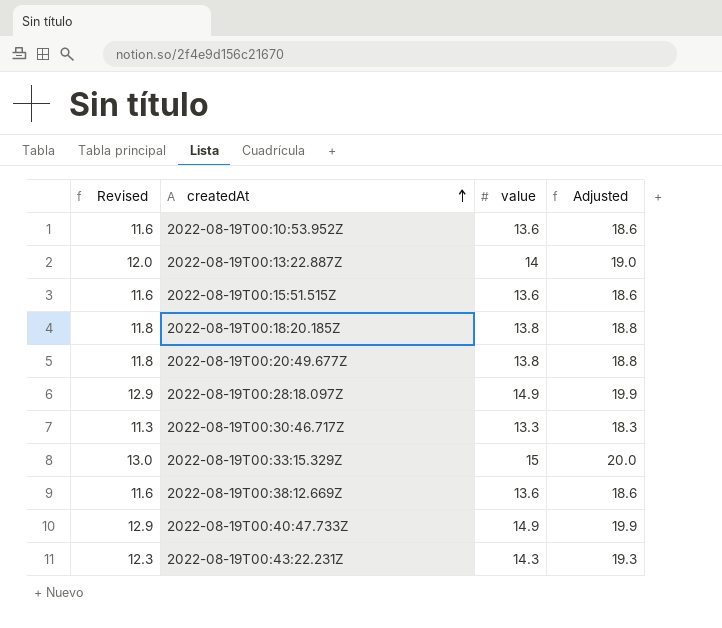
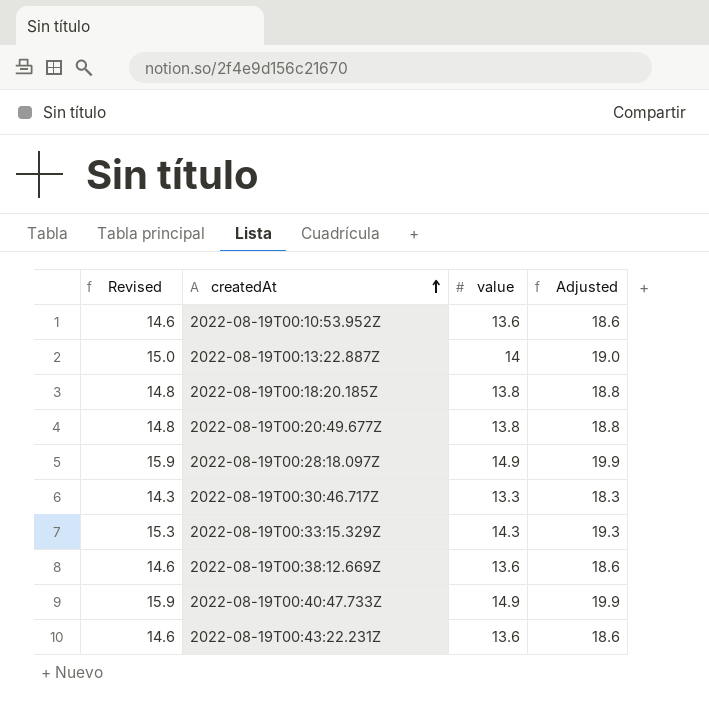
column Revised | formula: [value] - 2 -> [value] + 1
row 2022-08-19T00:15:51.515Z: 11.6 | 13.6 | 18.6 -> none
2022-08-19T00:33:15.329Z | value: 15 -> 14.3
2022-08-19T00:33:15.329Z | Adjusted: 20.0 -> 19.3
2022-08-19T00:43:22.231Z | value: 14.3 -> 13.6
2022-08-19T00:43:22.231Z | Adjusted: 19.3 -> 18.6

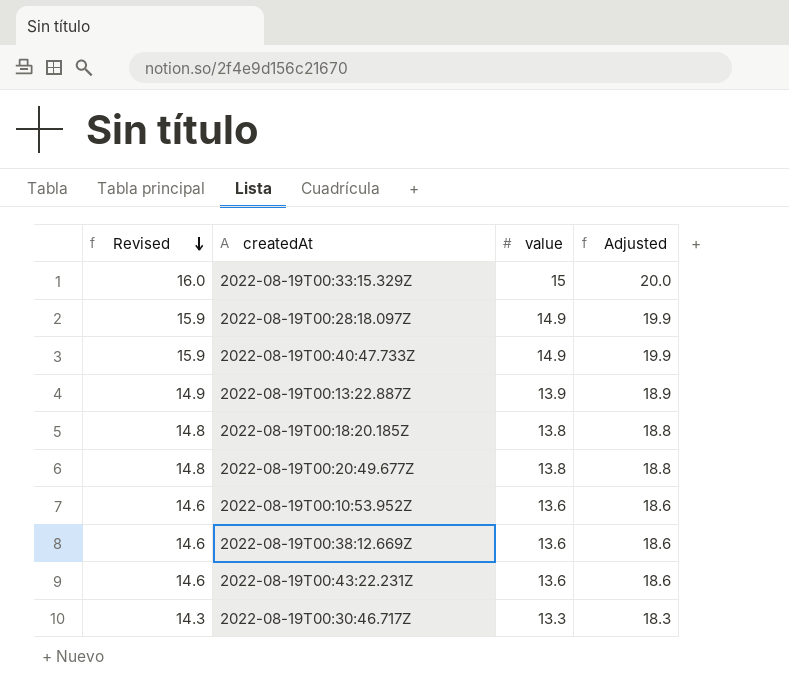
row order: createdAt ascending -> Revised descending
2022-08-19T00:33:15.329Z | Revised: 15.3 -> 16.0
2022-08-19T00:33:15.329Z | value: 14.3 -> 15
2022-08-19T00:33:15.329Z | Adjusted: 19.3 -> 20.0
2022-08-19T00:13:22.887Z | Revised: 15.0 -> 14.9
2022-08-19T00:13:22.887Z | value: 14 -> 13.9
2022-08-19T00:13:22.887Z | Adjusted: 19.0 -> 18.9

